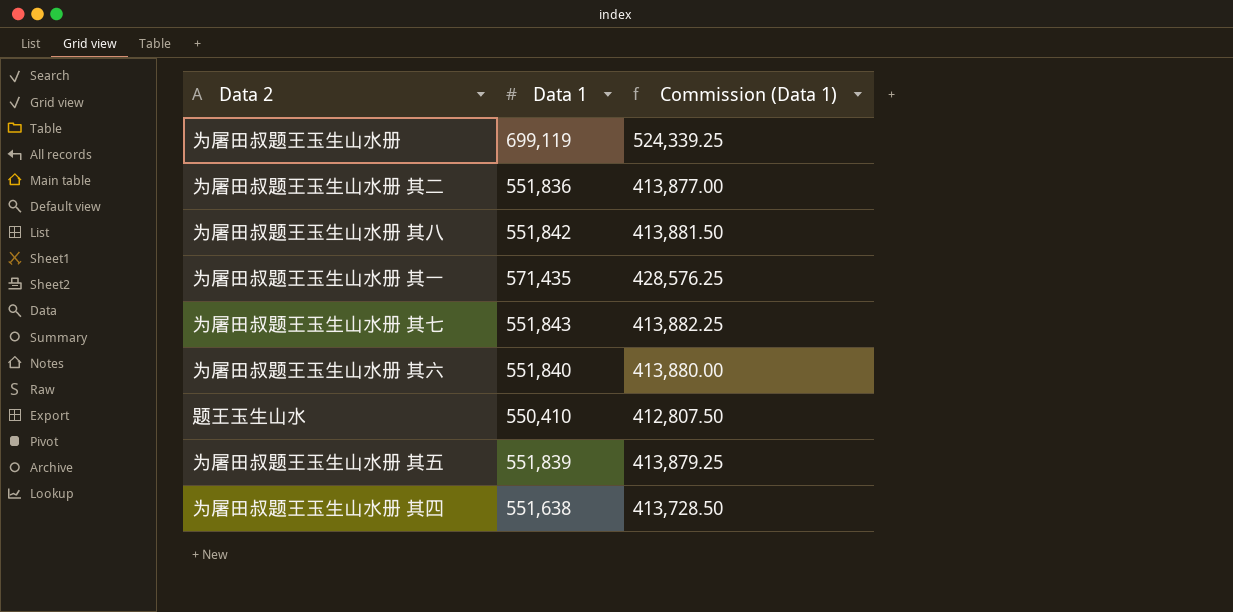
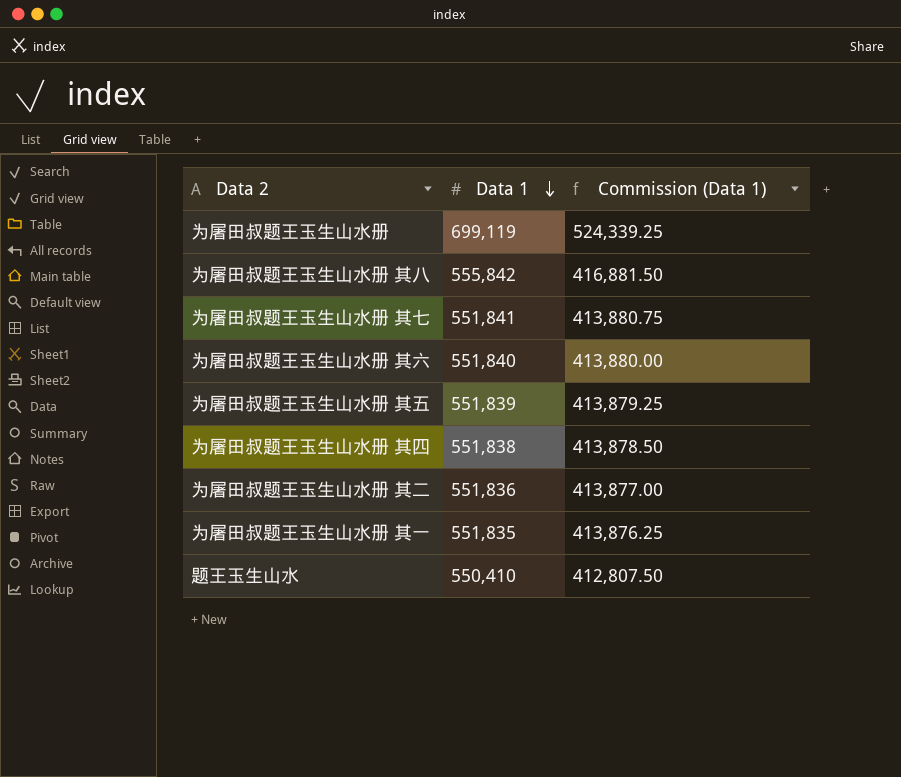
row order: none -> Data 1 descending
为屠田叔题王玉生山水册 其八 | Data 1: 551,842 -> 555,842
为屠田叔题王玉生山水册 其八 | Commission (Data 1): 413,881.50 -> 416,881.50
为屠田叔题王玉生山水册 其七 | Data 1: 551,843 -> 551,841
为屠田叔题王玉生山水册 其七 | Commission (Data 1): 413,882.25 -> 413,880.75
为屠田叔题王玉生山水册 其四 | Data 1: 551,638 -> 551,838
为屠田叔题王玉生山水册 其四 | Commission (Data 1): 413,728.50 -> 413,878.50
为屠田叔题王玉生山水册 其一 | Data 1: 571,435 -> 551,835
为屠田叔题王玉生山水册 其一 | Commission (Data 1): 428,576.25 -> 413,876.25

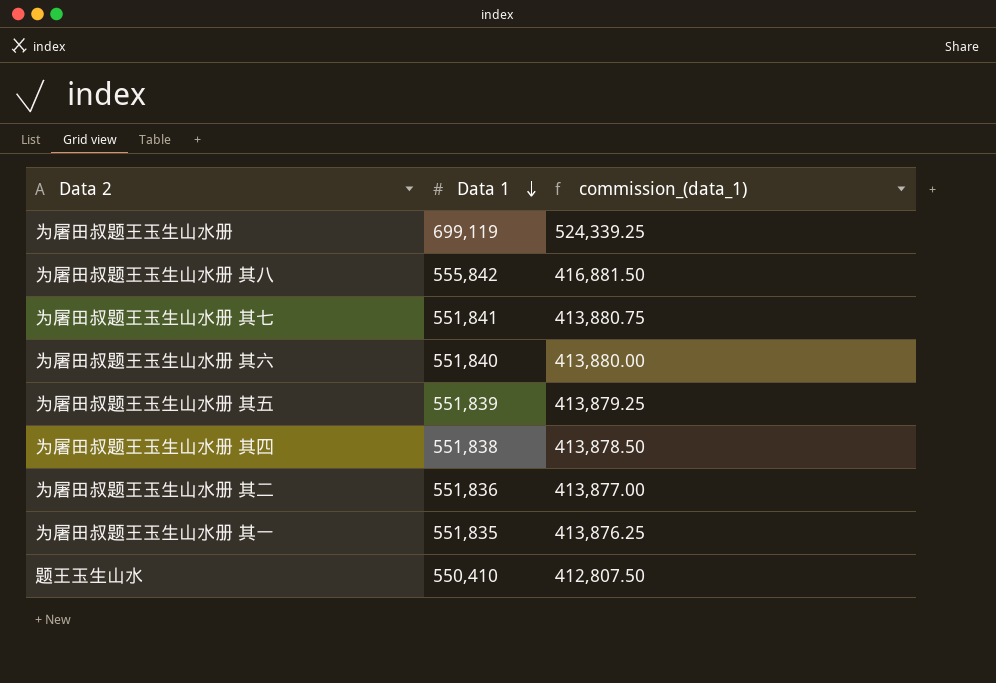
column name: Commission (Data 1) -> commission_(data_1)

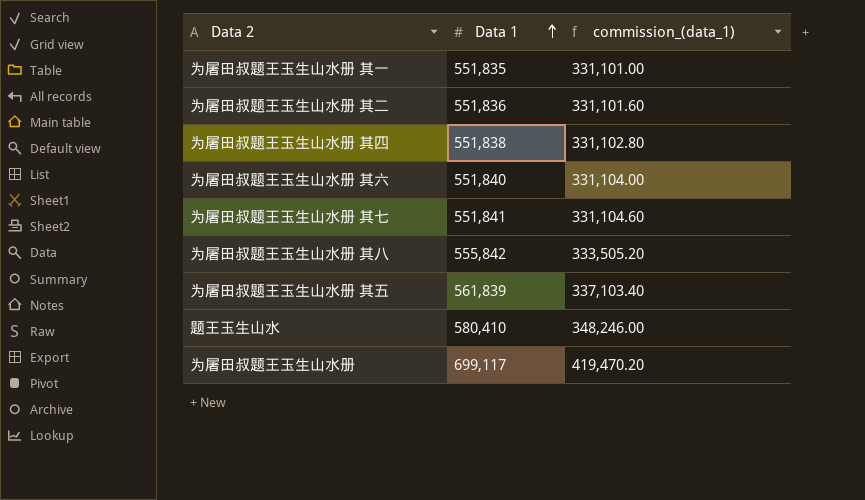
row order: Data 1 descending -> Data 1 ascending
column commission_(data_1) | formula: [Data 1] * 0.75 -> [Data 1] * 0.6
为屠田叔题王玉生山水册 其五 | Data 1: 551,839 -> 561,839
题王玉生山水 | Data 1: 550,410 -> 580,410
为屠田叔题王玉生山水册 | Data 1: 699,119 -> 699,117

